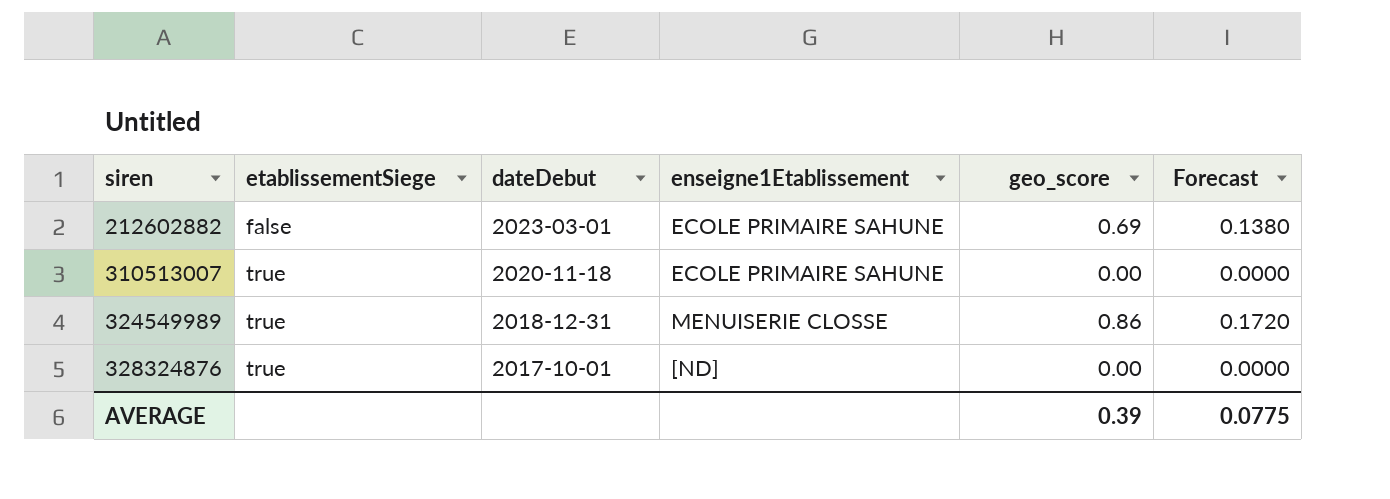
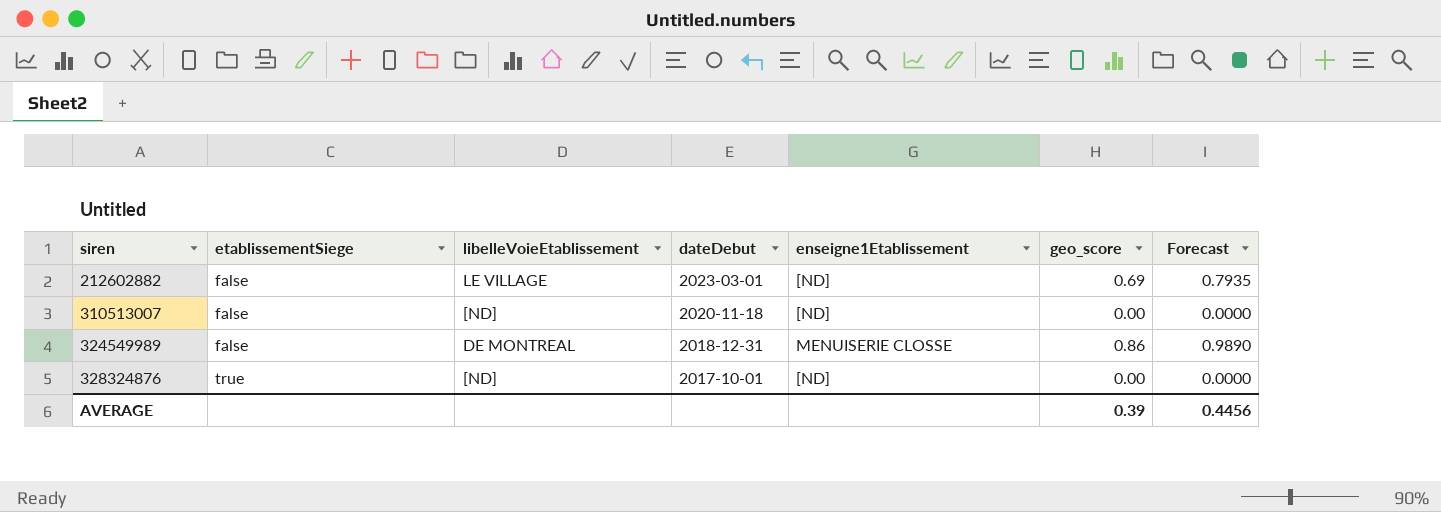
column libelleVoieEtablissement | position: none -> 3
column Forecast | formula: [geo_score] * 0.2 -> [geo_score] * 1.15
212602882 | enseigne1Etablissement: ECOLE PRIMAIRE SAHUNE -> [ND]
310513007 | etablissementSiege: true -> false
310513007 | enseigne1Etablissement: ECOLE PRIMAIRE SAHUNE -> [ND]
324549989 | etablissementSiege: true -> false
AVERAGE | Forecast: 0.0775 -> 0.4456

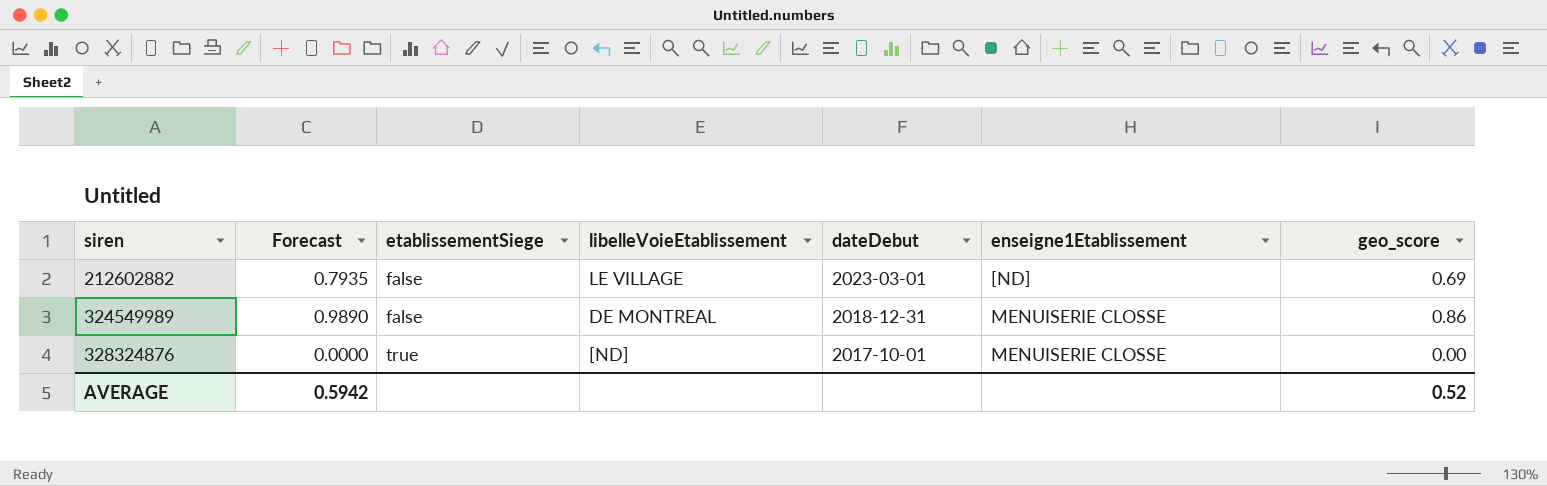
column Forecast | position: 7 -> 2
row 310513007: false | [ND] | 2020-11-18 | [ND] | 0.00 | 0.0000 -> none
328324876 | enseigne1Etablissement: [ND] -> MENUISERIE CLOSSE
AVERAGE | Forecast: 0.4456 -> 0.5942
AVERAGE | geo_score: 0.39 -> 0.52

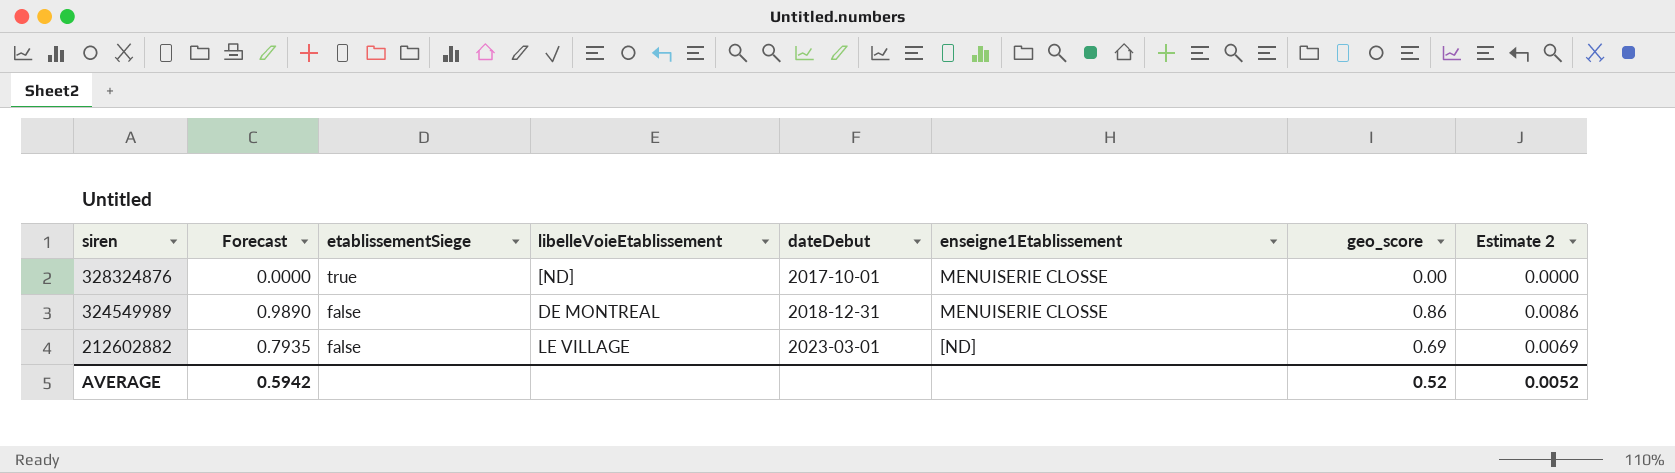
row order: siren ascending -> siren descending
column Estimate 2 | formula: none -> [geo_score] * 0.01

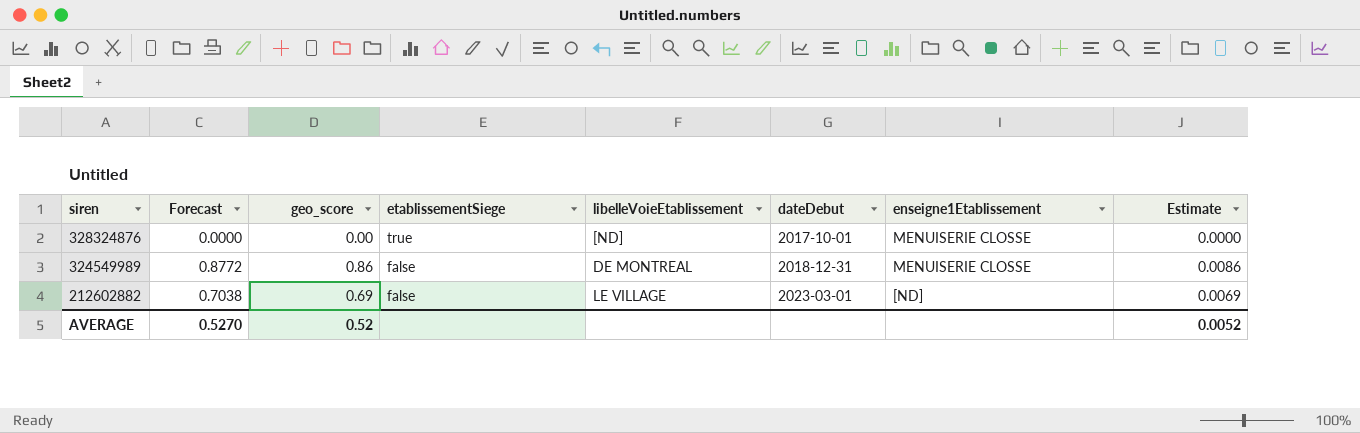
column Forecast | formula: [geo_score] * 1.15 -> [geo_score] * 1.02
column geo_score | position: 7 -> 3
column name: Estimate 2 -> Estimate
AVERAGE | Forecast: 0.5942 -> 0.5270

